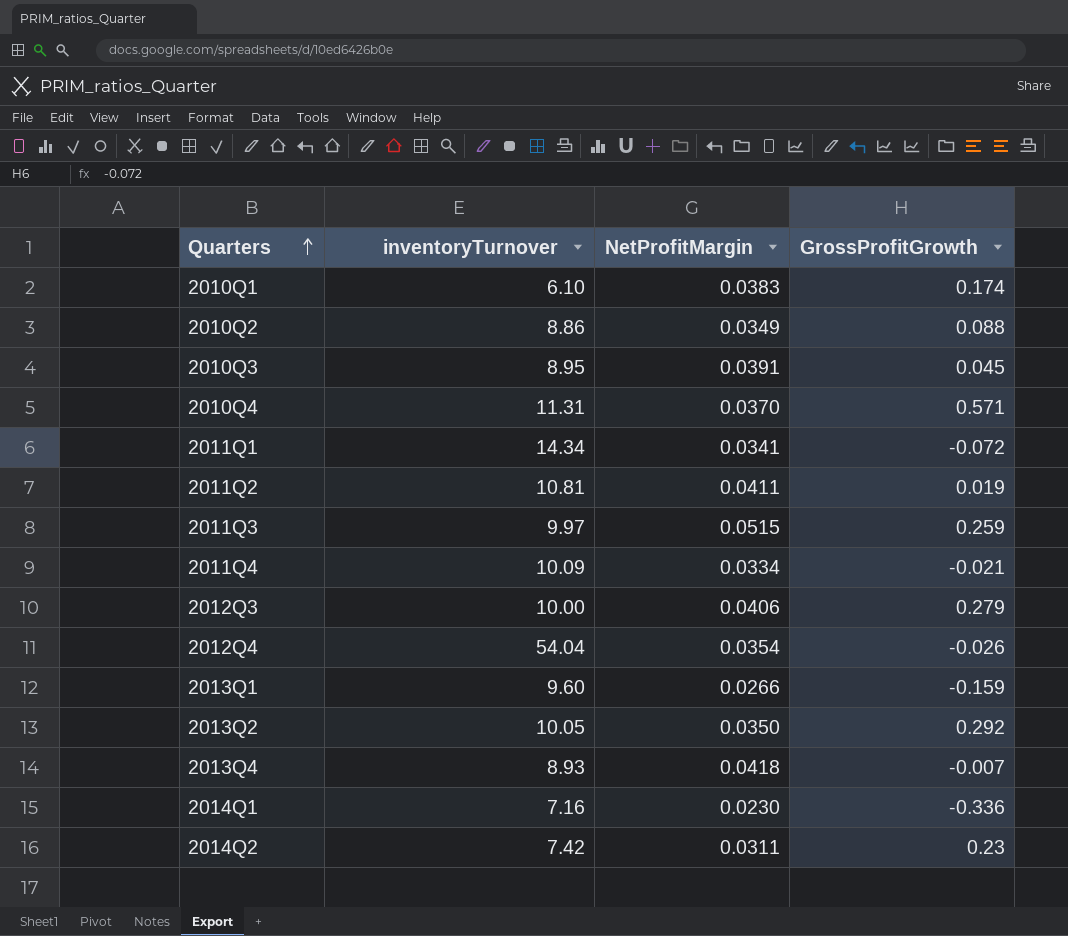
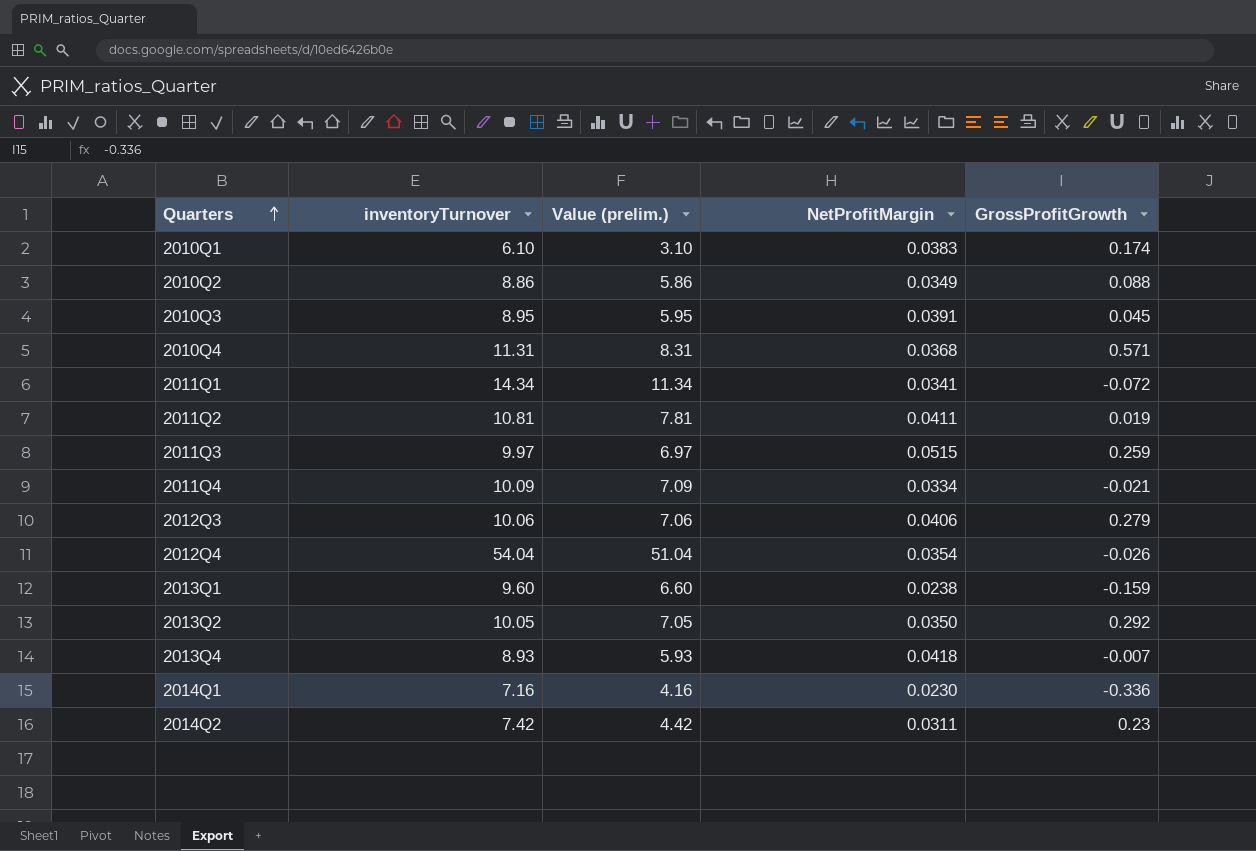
column Value (prelim.) | formula: none -> [inventoryTurnover] - 3
2010Q4 | NetProfitMargin: 0.0370 -> 0.0368
2012Q3 | inventoryTurnover: 10.00 -> 10.06
2013Q1 | NetProfitMargin: 0.0266 -> 0.0238

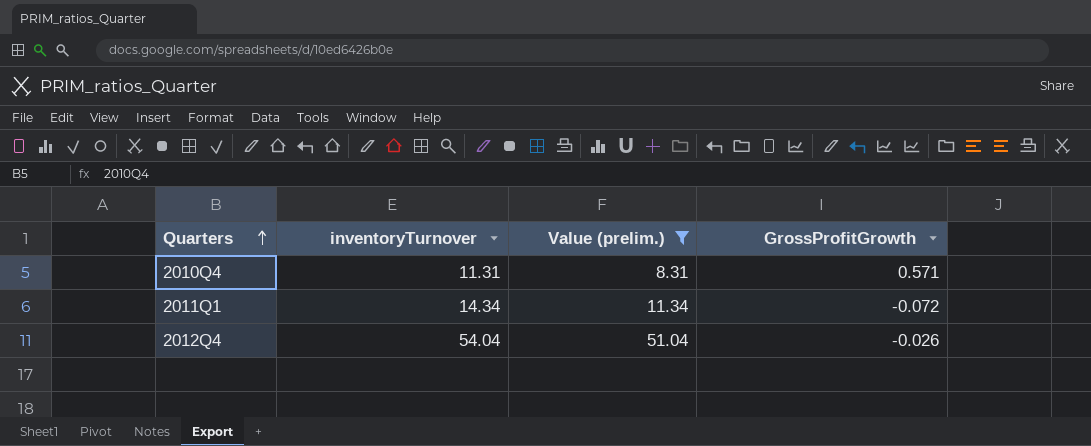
filter: none -> Value (prelim.) >= 8.31
column NetProfitMargin | position: 4 -> none

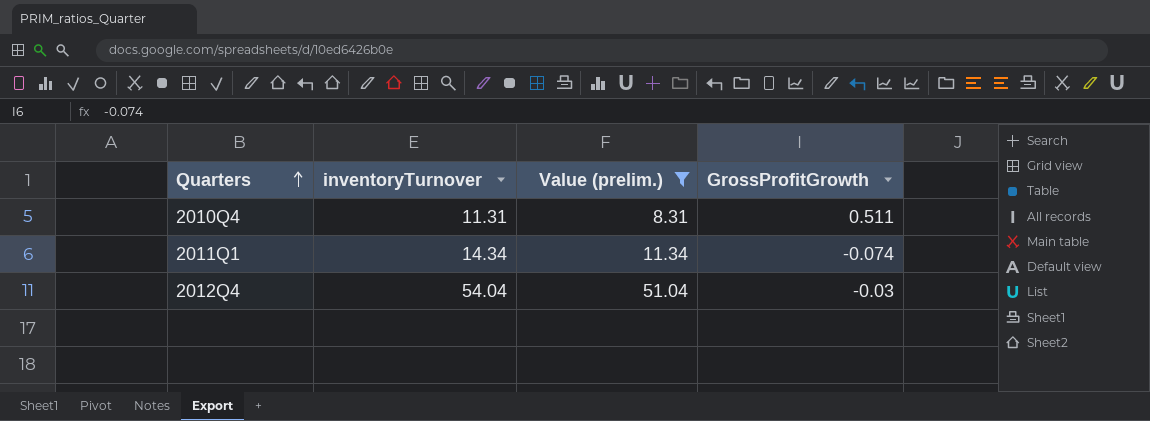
2010Q4 | GrossProfitGrowth: 0.571 -> 0.511
2011Q1 | GrossProfitGrowth: -0.072 -> -0.074
2012Q4 | GrossProfitGrowth: -0.026 -> -0.03

